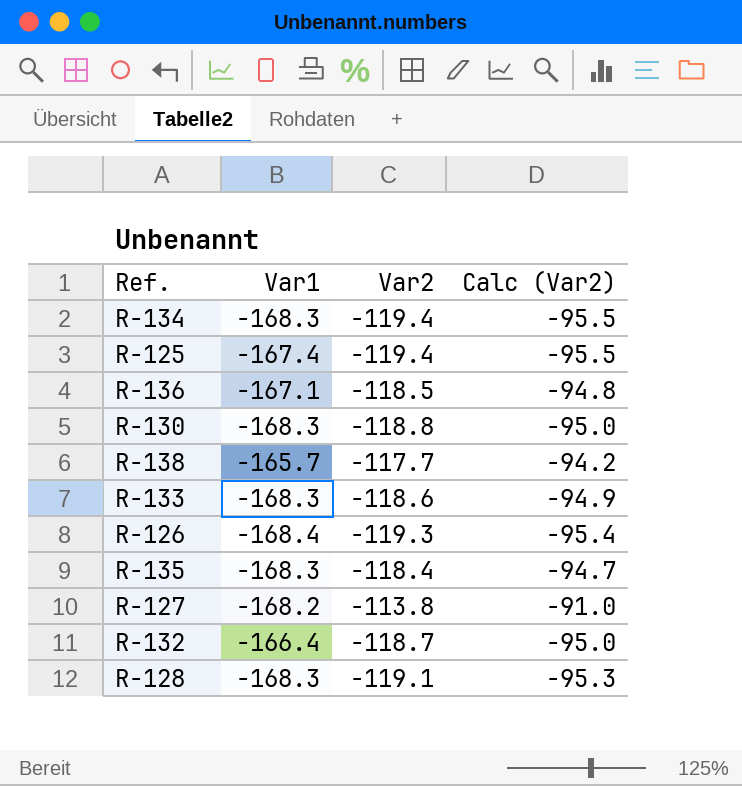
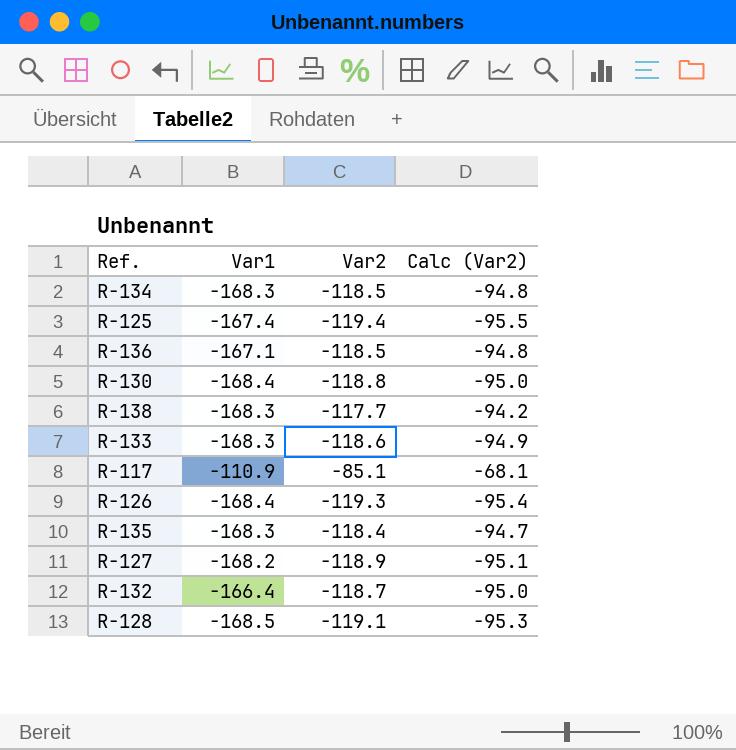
R-134 | Var2: -119.4 -> -118.5
R-134 | Calc (Var2): -95.5 -> -94.8
R-130 | Var1: -168.3 -> -168.4
R-138 | Var1: -165.7 -> -168.3
row R-117: none -> -110.9 | -85.1 | -68.1
R-127 | Var2: -113.8 -> -118.9
R-127 | Calc (Var2): -91.0 -> -95.1
R-128 | Var1: -168.3 -> -168.5

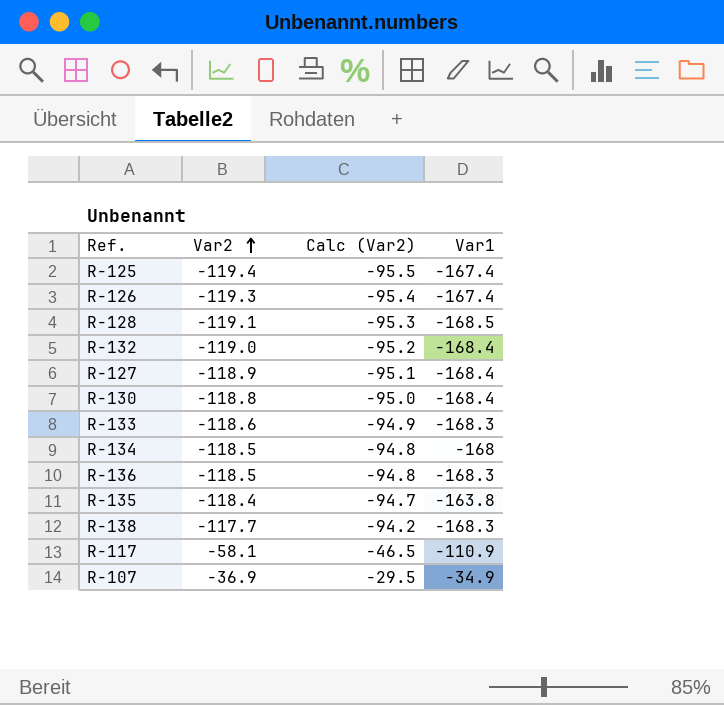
row order: none -> Var2 ascending
column Var1 | position: 2 -> 4
R-126 | Var1: -168.4 -> -167.4
R-132 | Var2: -118.7 -> -119.0
R-132 | Calc (Var2): -95.0 -> -95.2
R-132 | Var1: -166.4 -> -168.4
R-127 | Var1: -168.2 -> -168.4
R-134 | Var1: -168.3 -> -168
R-136 | Var1: -167.1 -> -168.3
R-135 | Var1: -168.3 -> -163.8
R-117 | Var2: -85.1 -> -58.1
R-117 | Calc (Var2): -68.1 -> -46.5
row R-107: none -> -36.9 | -29.5 | -34.9

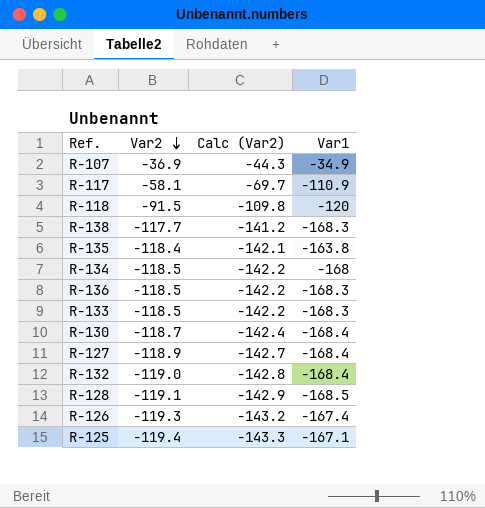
row order: Var2 ascending -> Var2 descending
column Calc (Var2) | formula: [Var2] * 0.8 -> [Var2] * 1.2
row R-118: none -> -91.5 | -109.8 | -120
R-133 | Var2: -118.6 -> -118.5
R-130 | Var2: -118.8 -> -118.7
R-125 | Var1: -167.4 -> -167.1

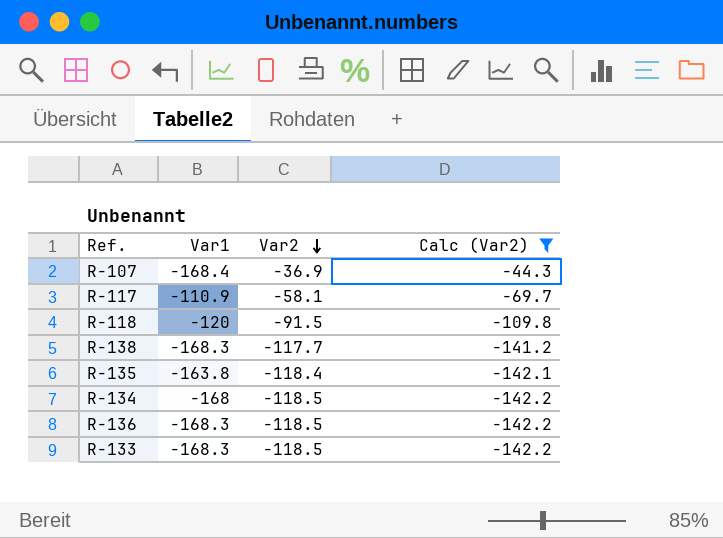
filter: none -> Calc (Var2) >= -142.2
column Var1 | position: 4 -> 2
R-107 | Var1: -34.9 -> -168.4

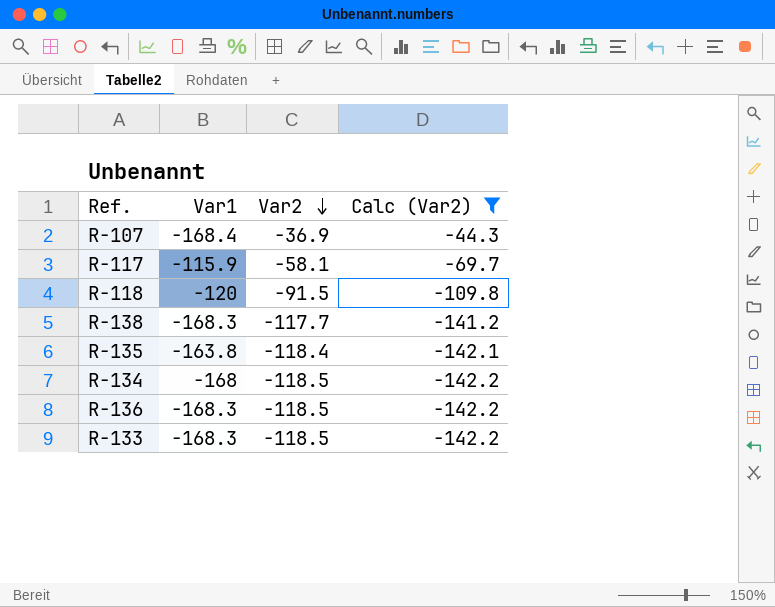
R-117 | Var1: -110.9 -> -115.9

